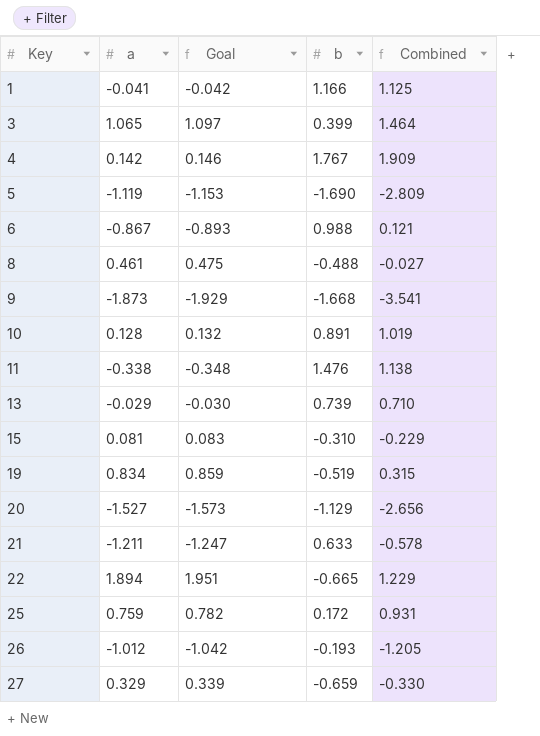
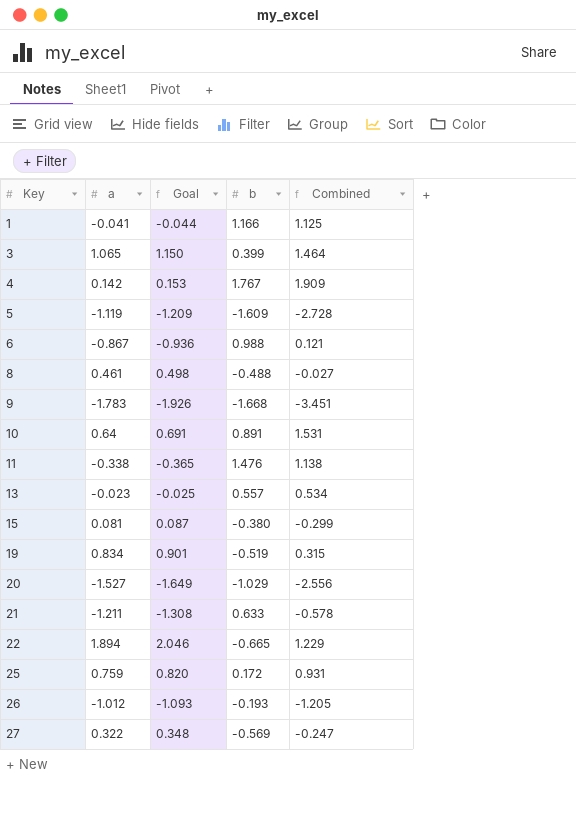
column Goal | formula: [a] * 1.03 -> [a] * 1.08
5 | b: -1.690 -> -1.609
5 | Combined: -2.809 -> -2.728
9 | a: -1.873 -> -1.783
9 | Combined: -3.541 -> -3.451
10 | a: 0.128 -> 0.64
10 | Combined: 1.019 -> 1.531
13 | a: -0.029 -> -0.023
13 | b: 0.739 -> 0.557
13 | Combined: 0.710 -> 0.534
15 | b: -0.310 -> -0.380
15 | Combined: -0.229 -> -0.299
20 | b: -1.129 -> -1.029
20 | Combined: -2.656 -> -2.556
27 | a: 0.329 -> 0.322
27 | b: -0.659 -> -0.569
27 | Combined: -0.330 -> -0.247

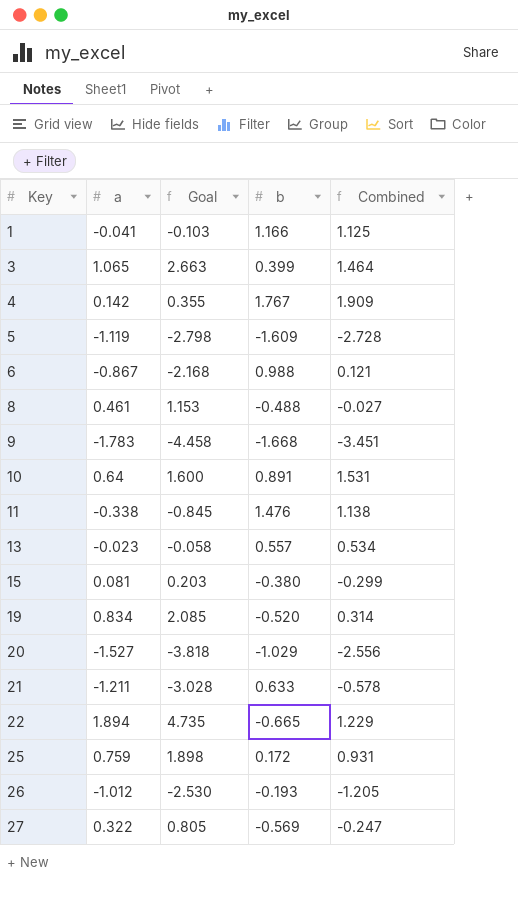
column Goal | formula: [a] * 1.08 -> [a] * 2.5
19 | b: -0.519 -> -0.520
19 | Combined: 0.315 -> 0.314

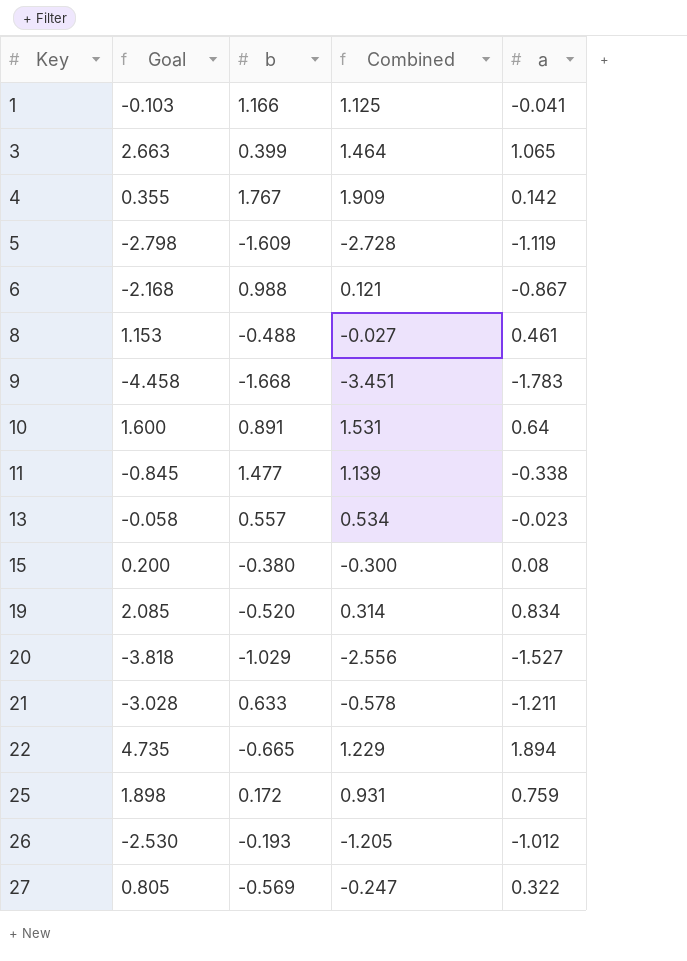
column a | position: 2 -> 5
11 | b: 1.476 -> 1.477
11 | Combined: 1.138 -> 1.139
15 | Goal: 0.203 -> 0.200
15 | Combined: -0.299 -> -0.300
15 | a: 0.081 -> 0.08

